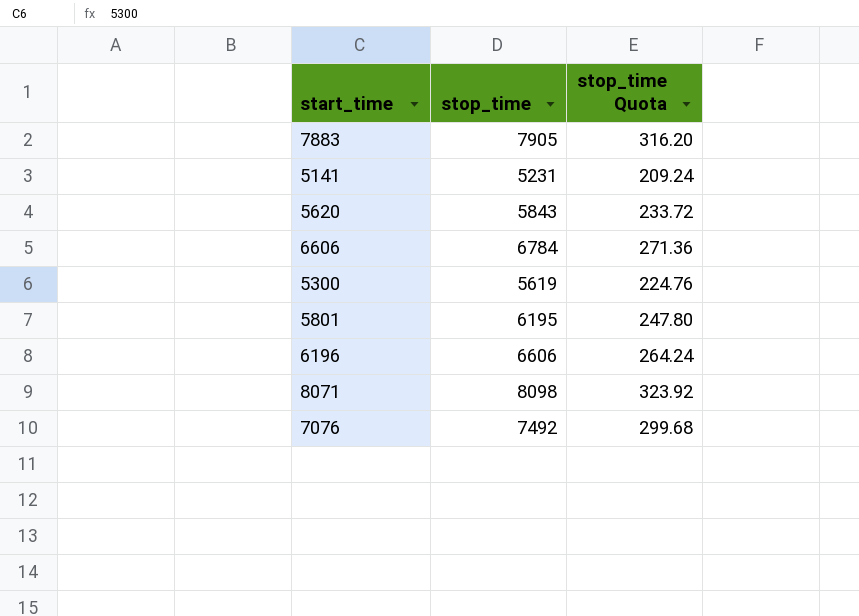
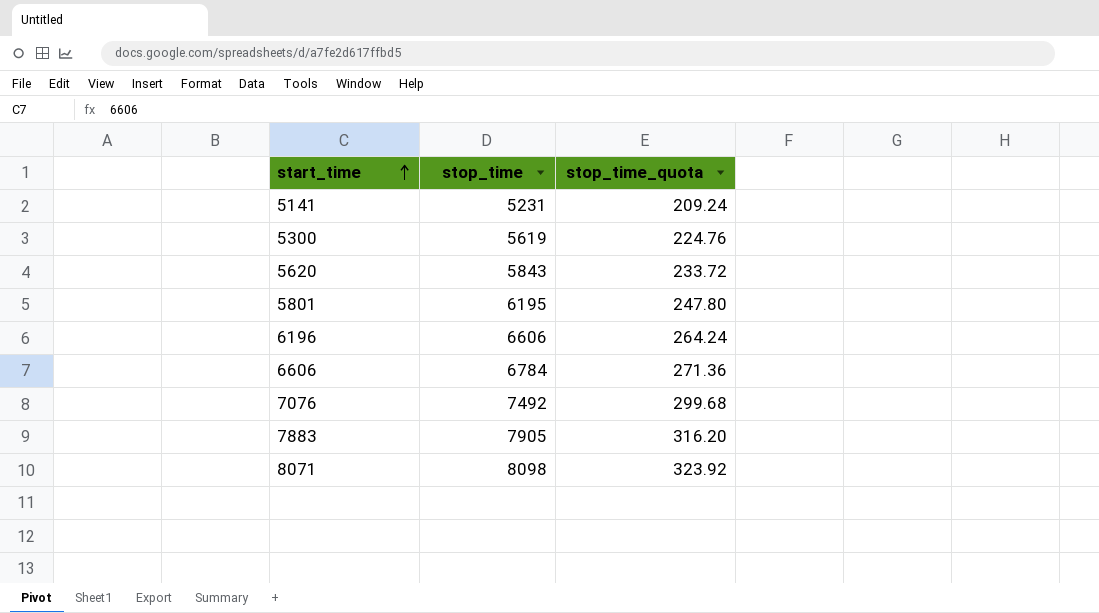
row order: none -> start_time ascending
column name: stop_time Quota -> stop_time_quota

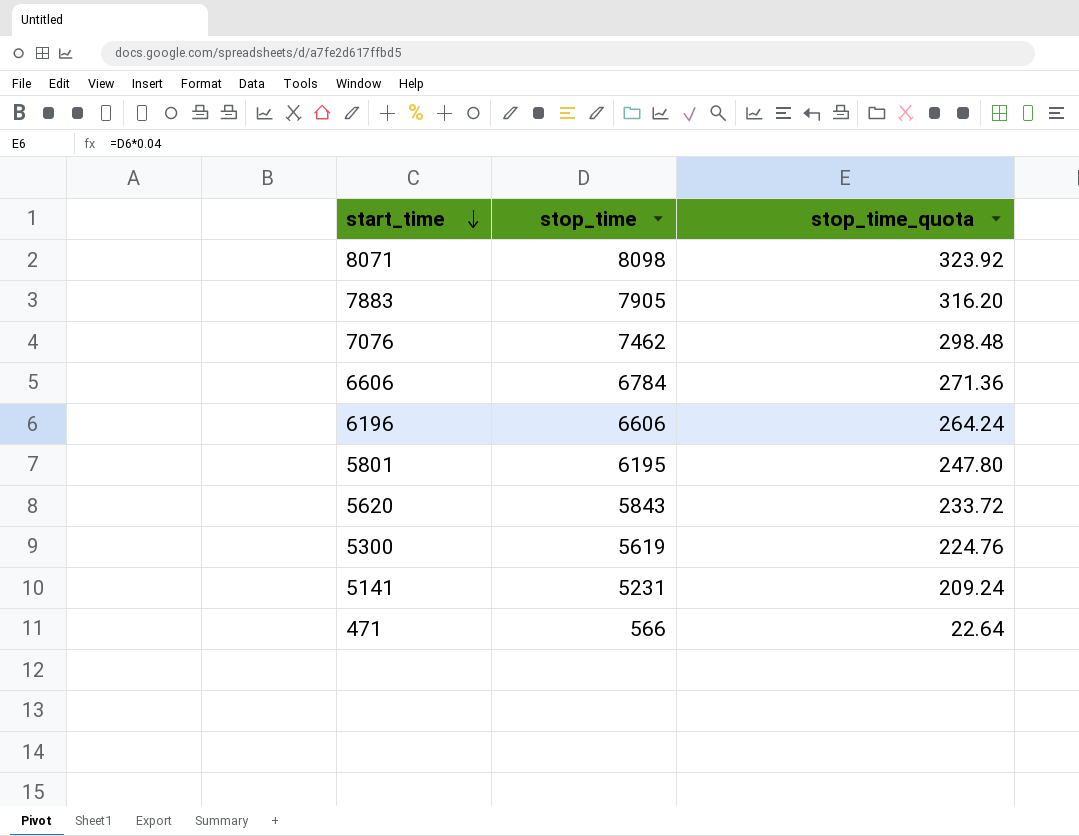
row order: start_time ascending -> start_time descending
7076 | stop_time: 7492 -> 7462
7076 | stop_time_quota: 299.68 -> 298.48
row 471: none -> 566 | 22.64

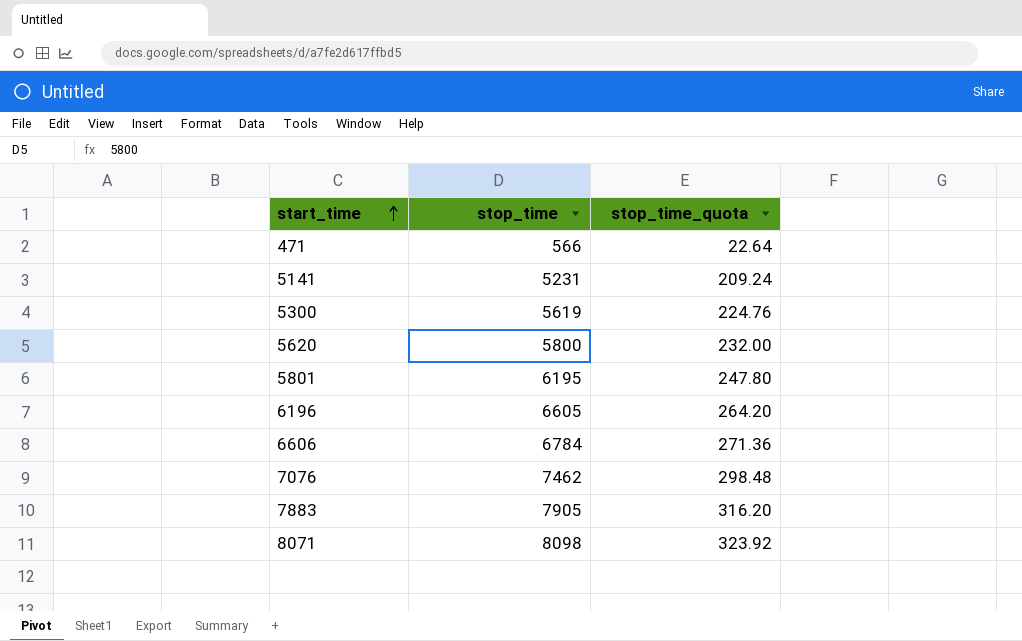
row order: start_time descending -> start_time ascending
5620 | stop_time: 5843 -> 5800
5620 | stop_time_quota: 233.72 -> 232.00
6196 | stop_time: 6606 -> 6605
6196 | stop_time_quota: 264.24 -> 264.20

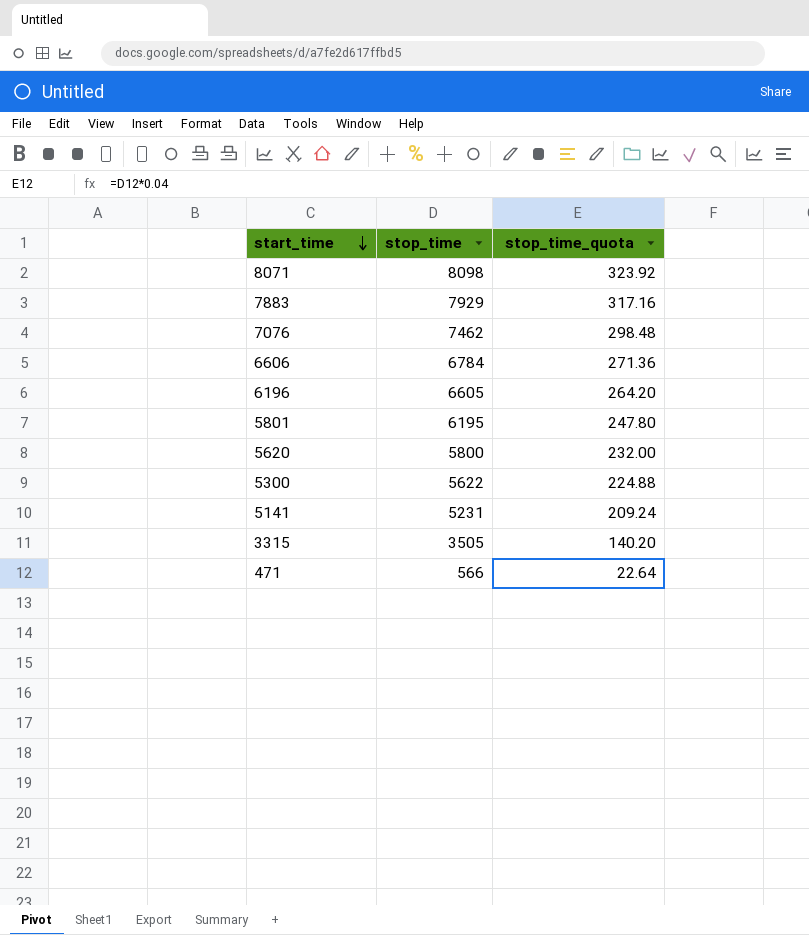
row order: start_time ascending -> start_time descending
7883 | stop_time: 7905 -> 7929
7883 | stop_time_quota: 316.20 -> 317.16
5300 | stop_time: 5619 -> 5622
5300 | stop_time_quota: 224.76 -> 224.88
row 3315: none -> 3505 | 140.20

